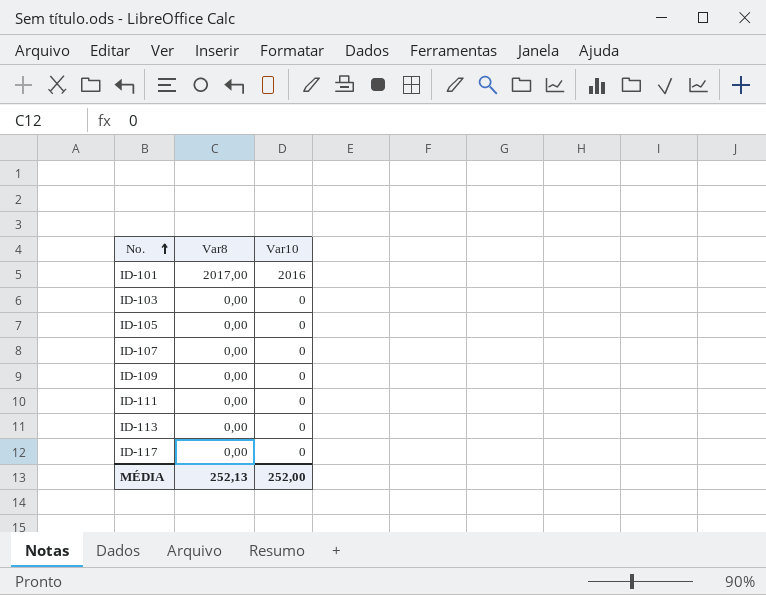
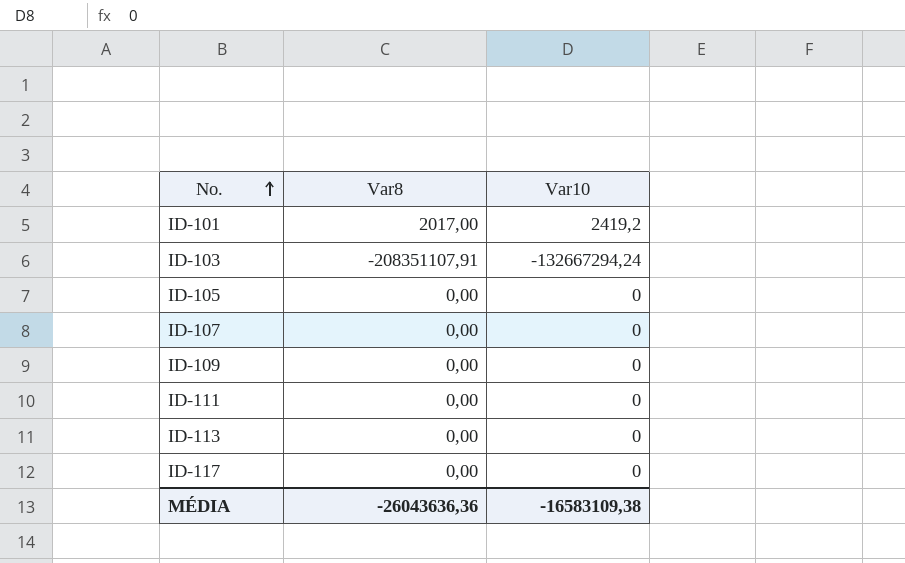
ID-101 | Var10: 2016 -> 2419,2
ID-103 | Var8: 0,00 -> -208351107,91
ID-103 | Var10: 0 -> -132667294,24
MÉDIA | Var8: 252,13 -> -26043636,36
MÉDIA | Var10: 252,00 -> -16583109,38

